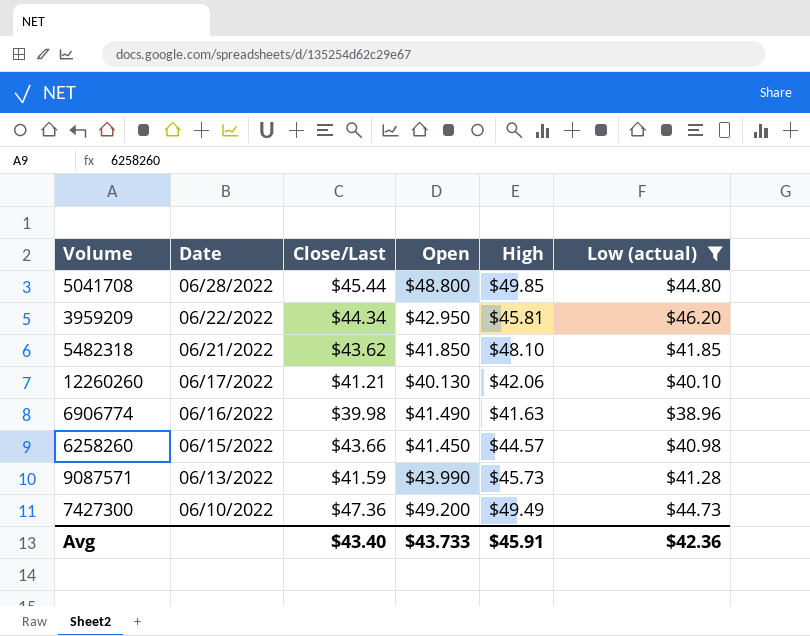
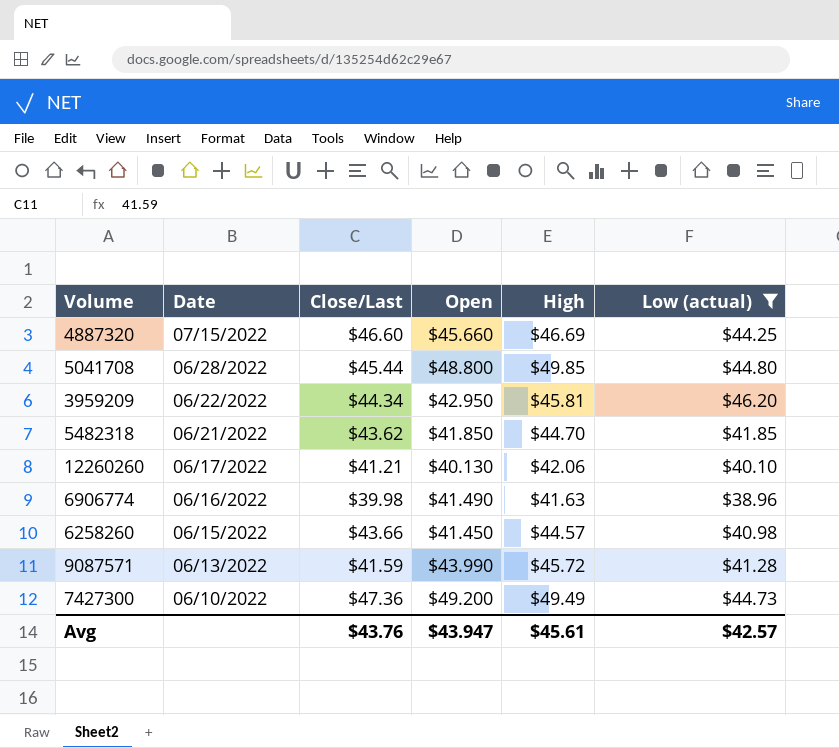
row 4887320: none -> 07/15/2022 | $46.60 | $45.660 | $46.69 | $44.25
5482318 | High: $48.10 -> $44.70
9087571 | High: $45.73 -> $45.72
Avg | Close/Last: $43.40 -> $43.76
Avg | Open: $43.733 -> $43.947
Avg | High: $45.91 -> $45.61
Avg | Low (actual): $42.36 -> $42.57

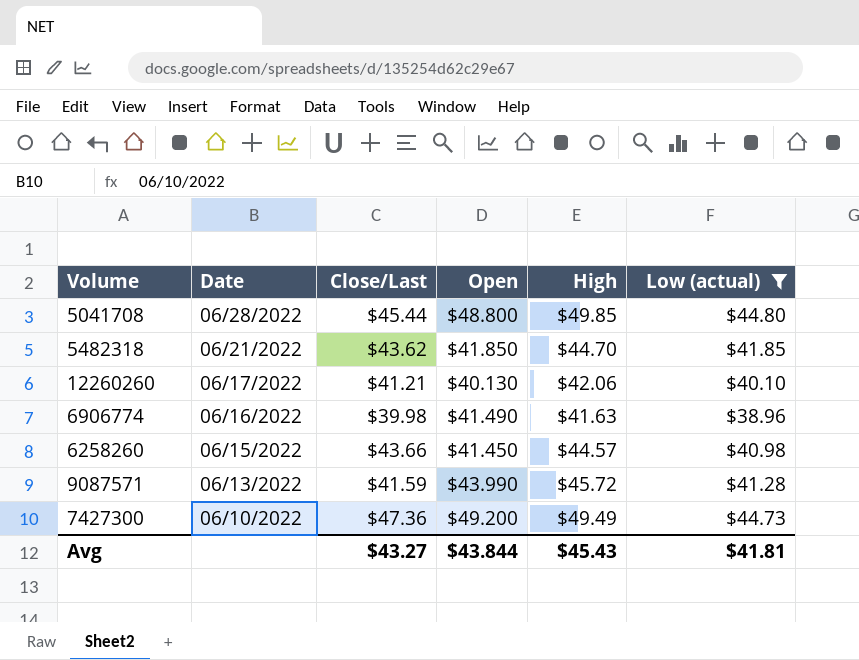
row 4887320: 07/15/2022 | $46.60 | $45.660 | $46.69 | $44.25 -> none
row 3959209: 06/22/2022 | $44.34 | $42.950 | $45.81 | $46.20 -> none
Avg | Close/Last: $43.76 -> $43.27
Avg | Open: $43.947 -> $43.844
Avg | High: $45.61 -> $45.43
Avg | Low (actual): $42.57 -> $41.81

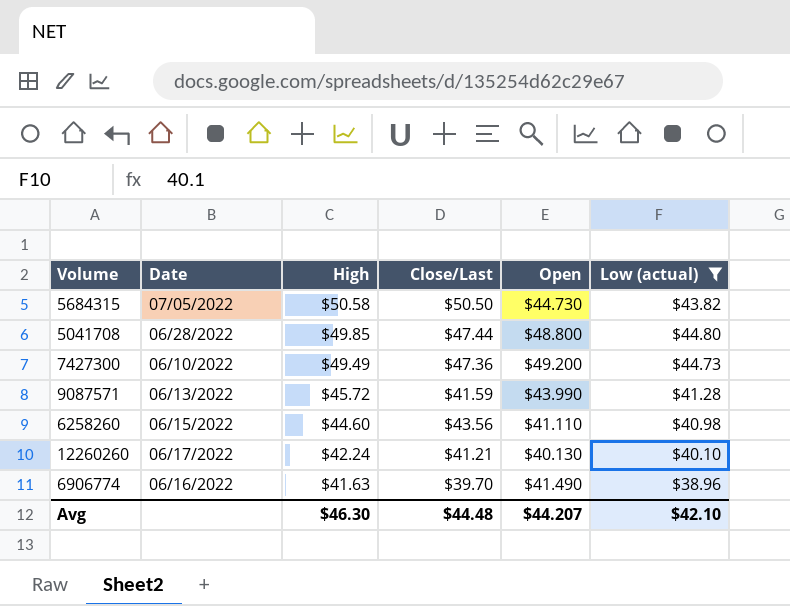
row order: Date descending -> High descending
column High | position: 5 -> 3
row 5482318: 06/21/2022 | $43.62 | $41.850 | $44.70 | $41.85 -> none
row 5684315: none -> 07/05/2022 | $50.58 | $50.50 | $44.730 | $43.82
5041708 | Close/Last: $45.44 -> $47.44
6258260 | High: $44.57 -> $44.60
6258260 | Close/Last: $43.66 -> $43.56
6258260 | Open: $41.450 -> $41.110
12260260 | High: $42.06 -> $42.24
6906774 | Close/Last: $39.98 -> $39.70
Avg | High: $45.43 -> $46.30
Avg | Close/Last: $43.27 -> $44.48
Avg | Open: $43.844 -> $44.207
Avg | Low (actual): $41.81 -> $42.10

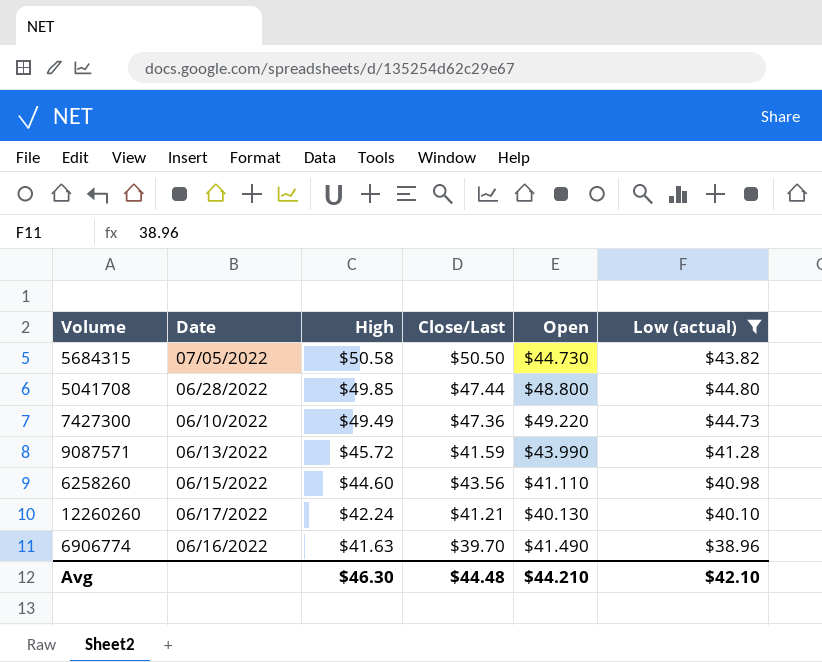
7427300 | Open: $49.200 -> $49.220
Avg | Open: $44.207 -> $44.210

